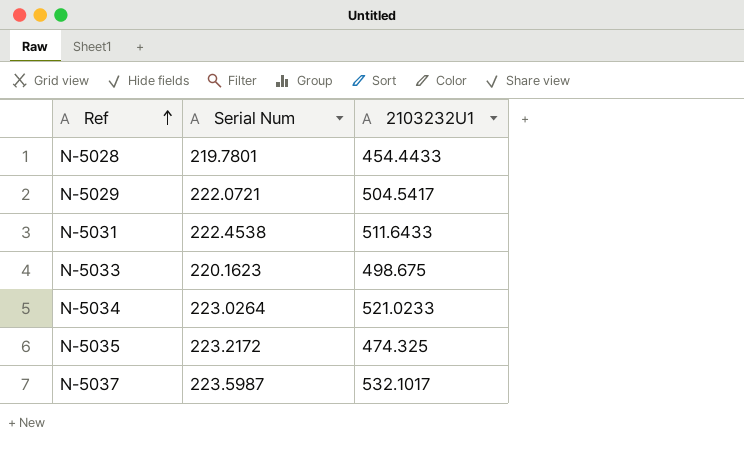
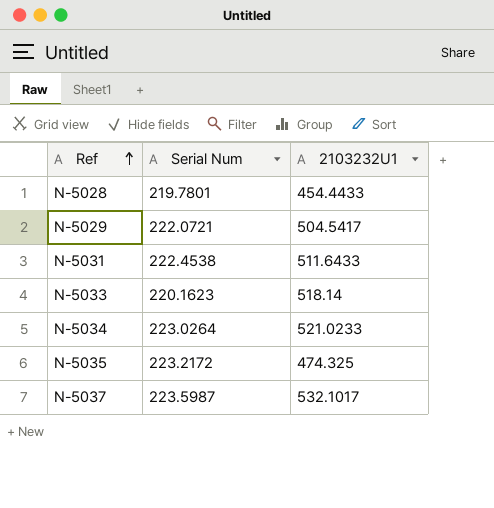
N-5033 | 2103232U1: 498.675 -> 518.14

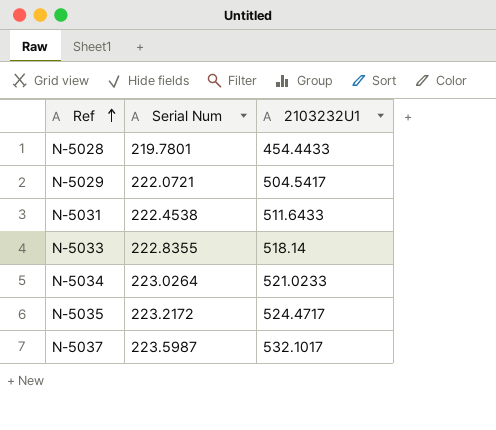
N-5033 | Serial Num: 220.1623 -> 222.8355
N-5035 | 2103232U1: 474.325 -> 524.4717

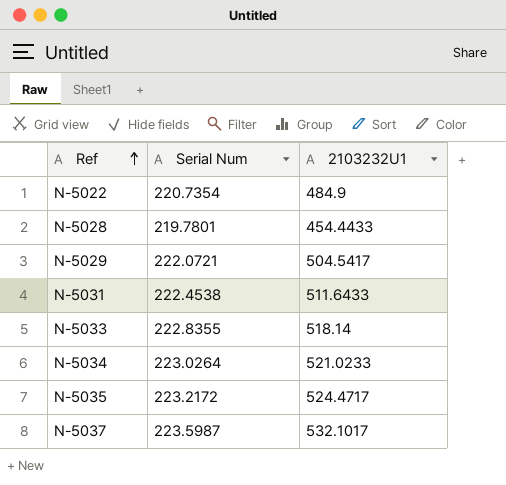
row N-5022: none -> 220.7354 | 484.9

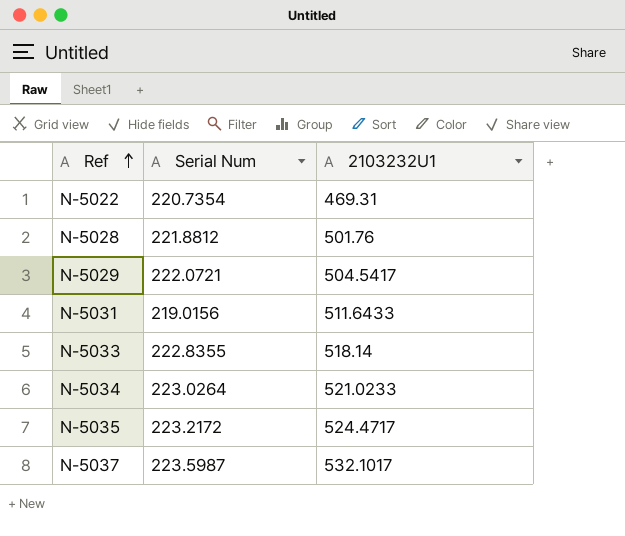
N-5022 | 2103232U1: 484.9 -> 469.31
N-5028 | Serial Num: 219.7801 -> 221.8812
N-5028 | 2103232U1: 454.4433 -> 501.76
N-5031 | Serial Num: 222.4538 -> 219.0156

